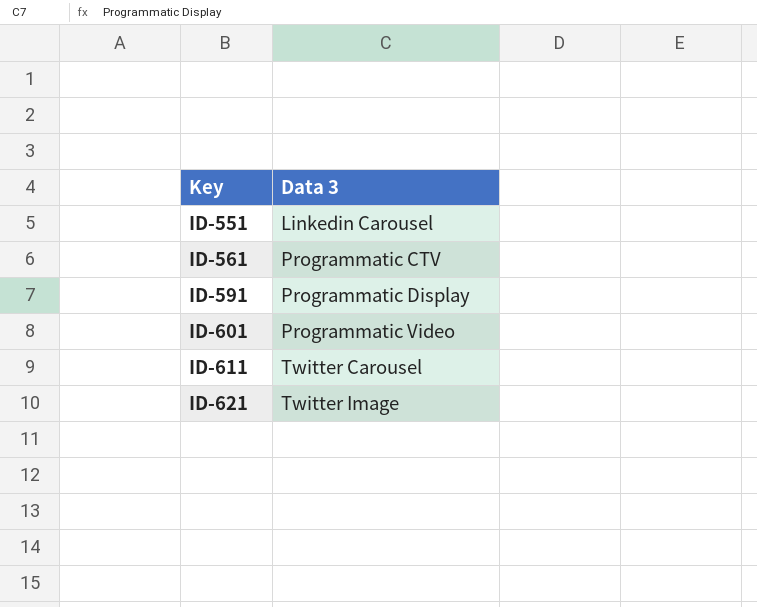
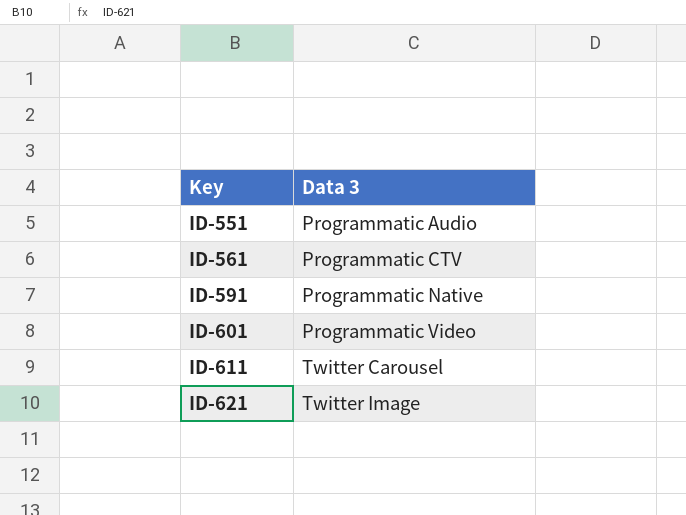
ID-551 | Data 3: Linkedin Carousel -> Programmatic Audio
ID-591 | Data 3: Programmatic Display -> Programmatic Native

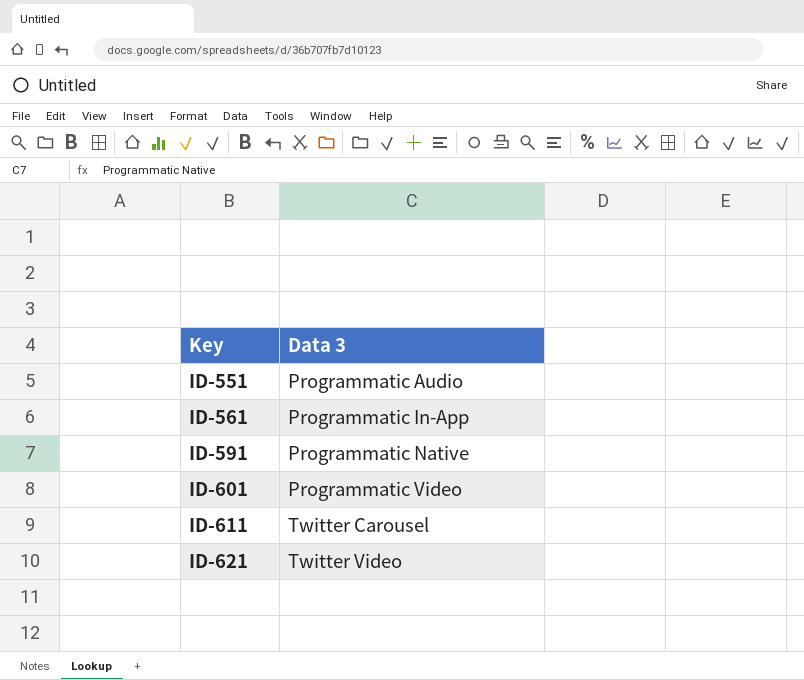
ID-561 | Data 3: Programmatic CTV -> Programmatic In-App
ID-621 | Data 3: Twitter Image -> Twitter Video

